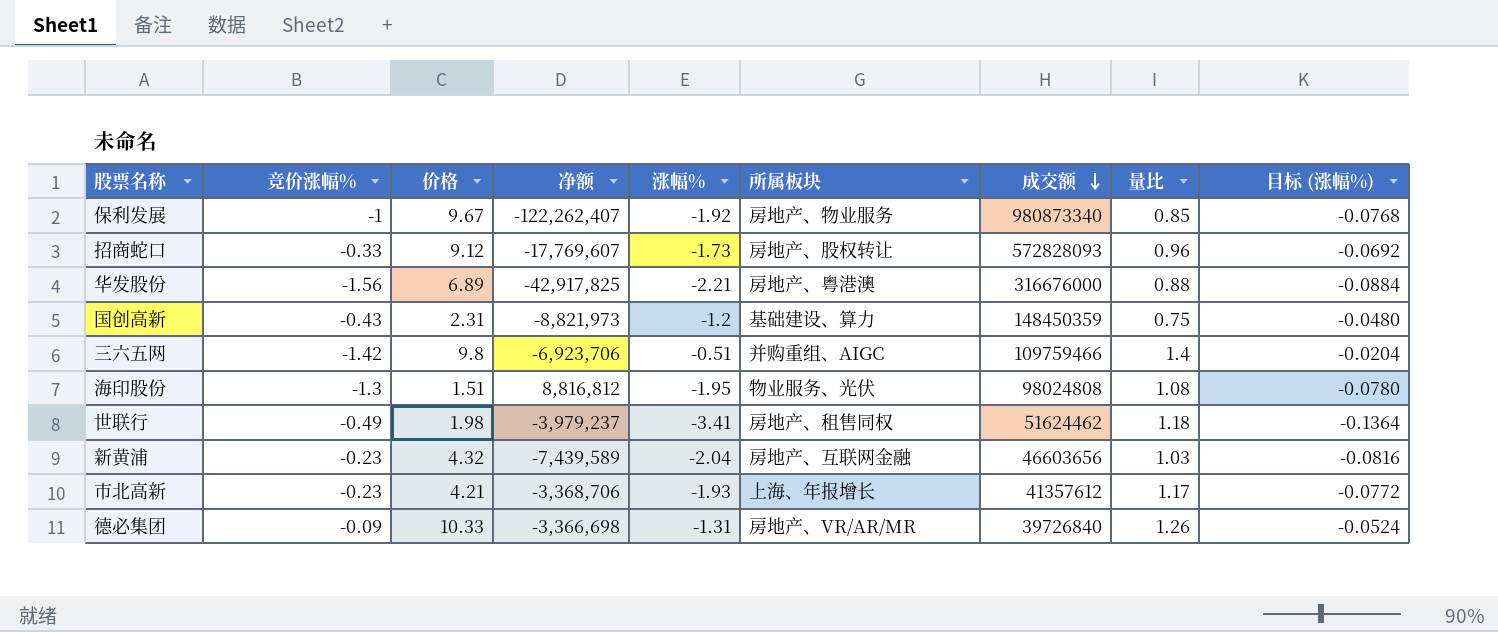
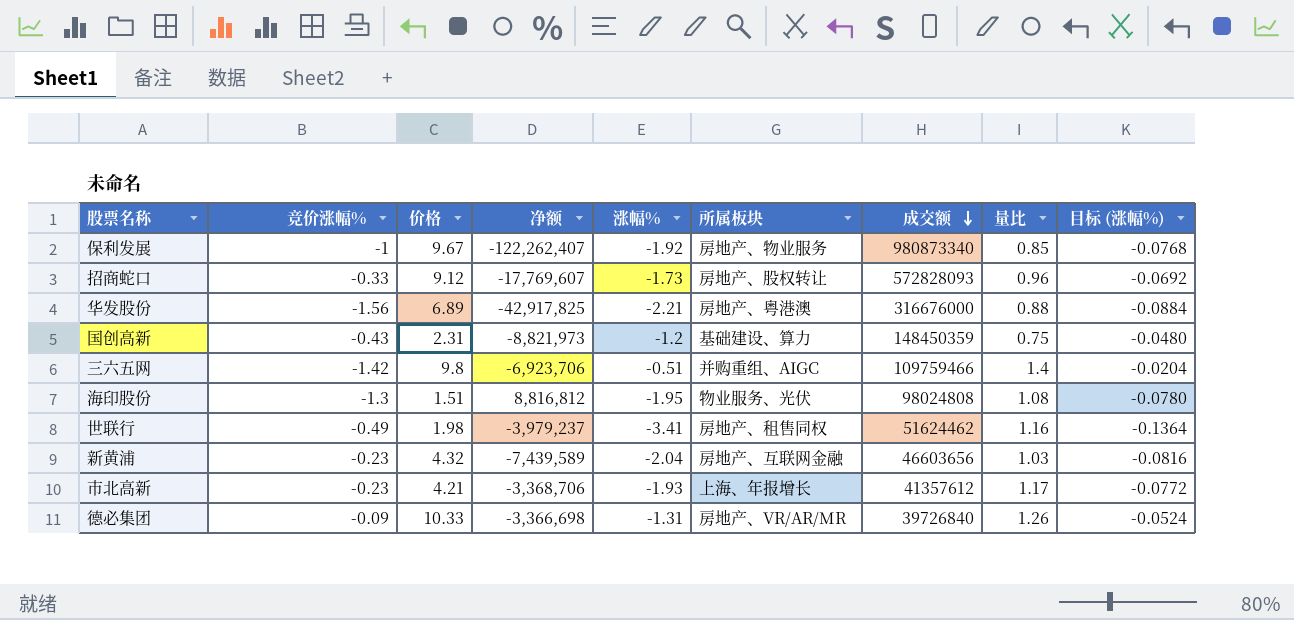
世联行 | 量比: 1.18 -> 1.16

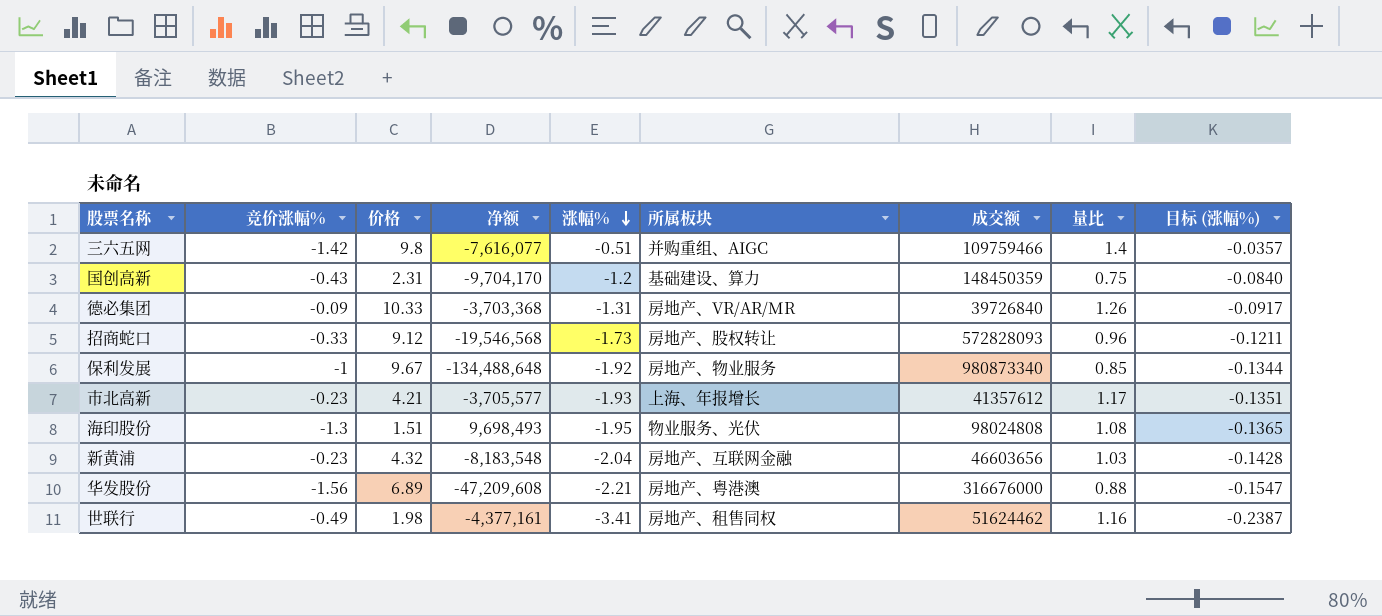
row order: 成交额 descending -> 涨幅% descending
column 目标 (涨幅%) | formula: [涨幅%] * 0.04 -> [涨幅%] * 0.07
三六五网 | 净额: -6,923,706 -> -7,616,077
国创高新 | 净额: -8,821,973 -> -9,704,170
德必集团 | 净额: -3,366,698 -> -3,703,368
招商蛇口 | 净额: -17,769,607 -> -19,546,568
保利发展 | 净额: -122,262,407 -> -134,488,648
市北高新 | 净额: -3,368,706 -> -3,705,577
海印股份 | 净额: 8,816,812 -> 9,698,493
新黄浦 | 净额: -7,439,589 -> -8,183,548
华发股份 | 净额: -42,917,825 -> -47,209,608
世联行 | 净额: -3,979,237 -> -4,377,161

